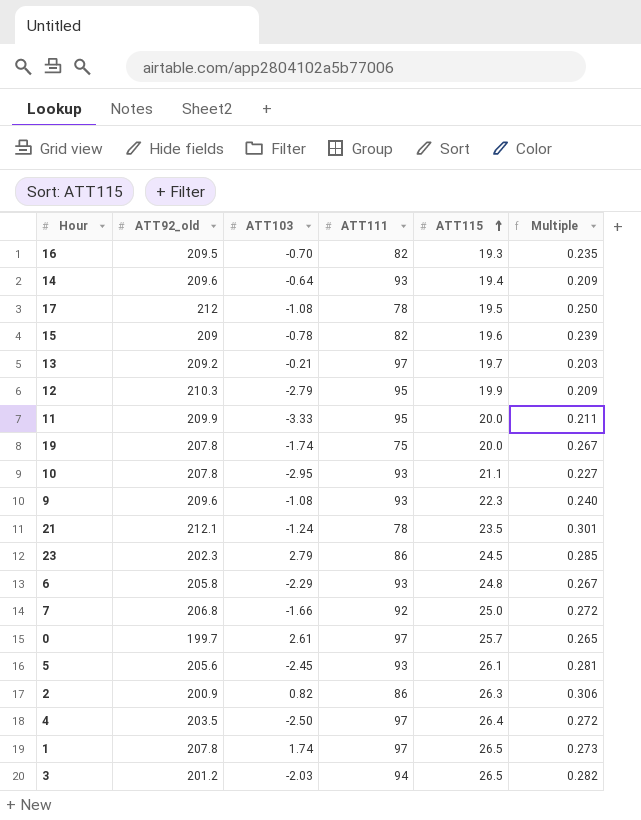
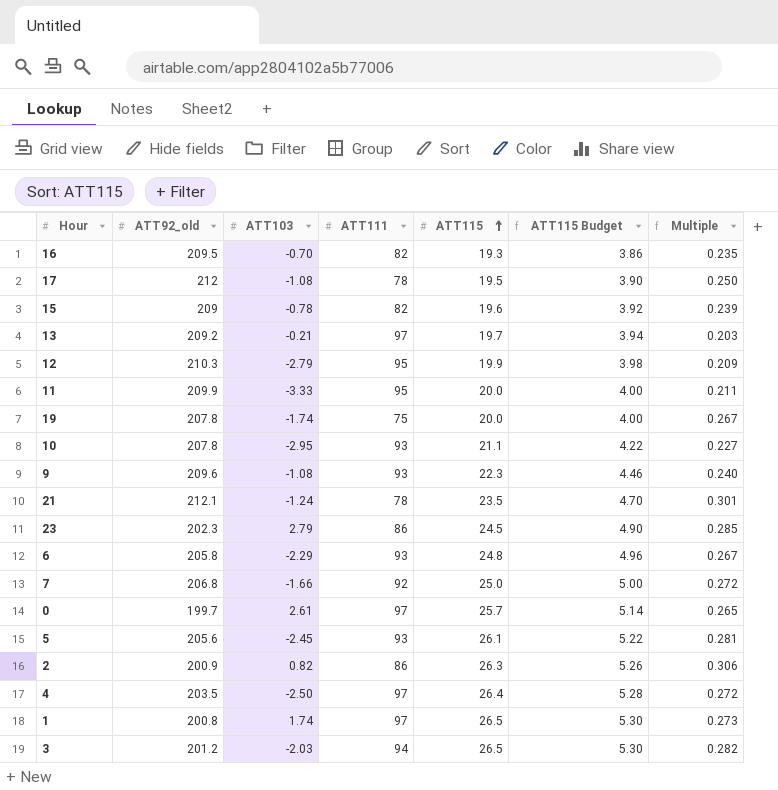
column ATT115 Budget | formula: none -> [ATT115] * 0.2
row 14: 209.6 | -0.64 | 93 | 19.4 | 0.209 -> none
1 | ATT92_old: 207.8 -> 200.8

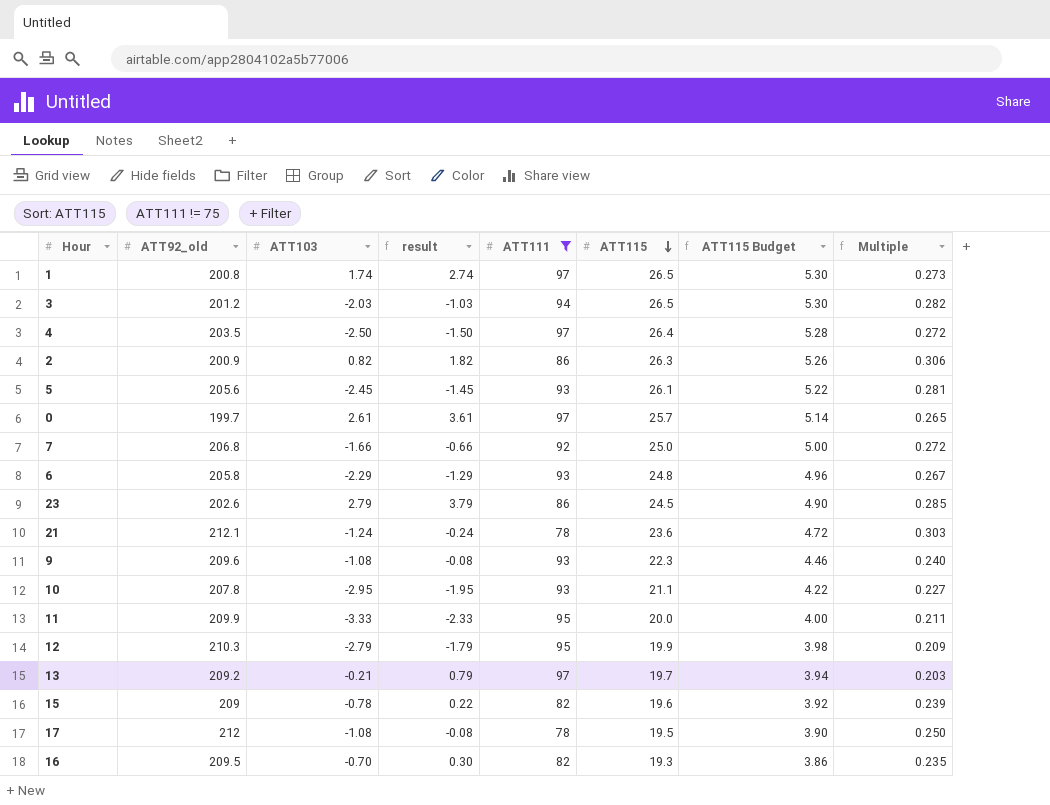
filter: none -> ATT111 != 75
row order: ATT115 ascending -> ATT115 descending
column result | formula: none -> [ATT103] + 1
23 | ATT92_old: 202.3 -> 202.6
21 | ATT115: 23.5 -> 23.6
21 | ATT115 Budget: 4.70 -> 4.72
21 | Multiple: 0.301 -> 0.303

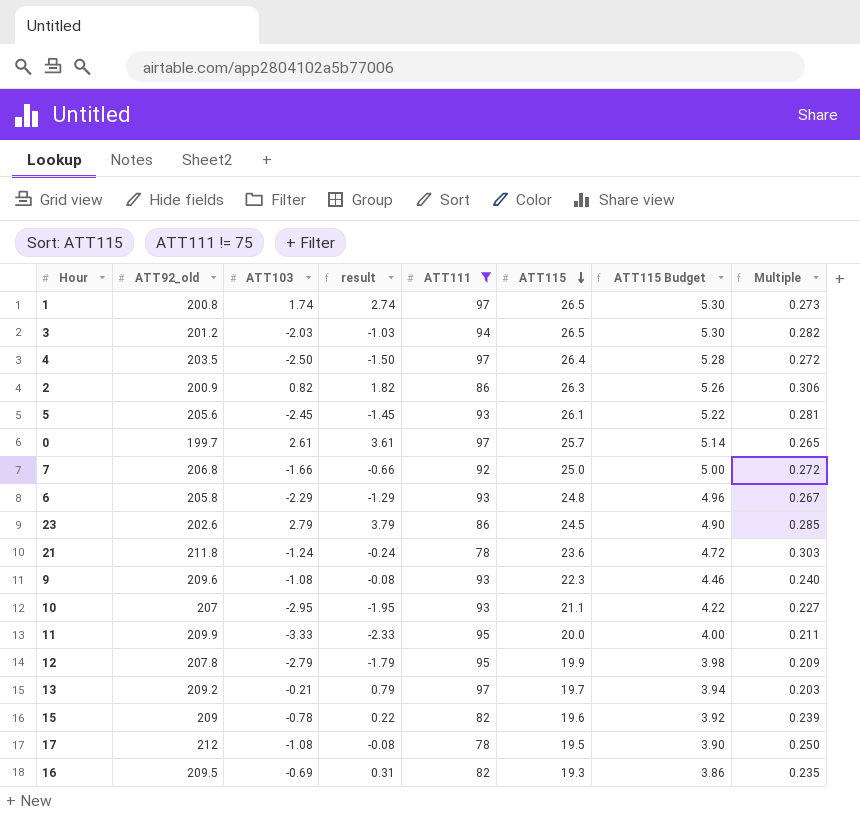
21 | ATT92_old: 212.1 -> 211.8
10 | ATT92_old: 207.8 -> 207
12 | ATT92_old: 210.3 -> 207.8
16 | ATT103: -0.70 -> -0.69
16 | result: 0.30 -> 0.31

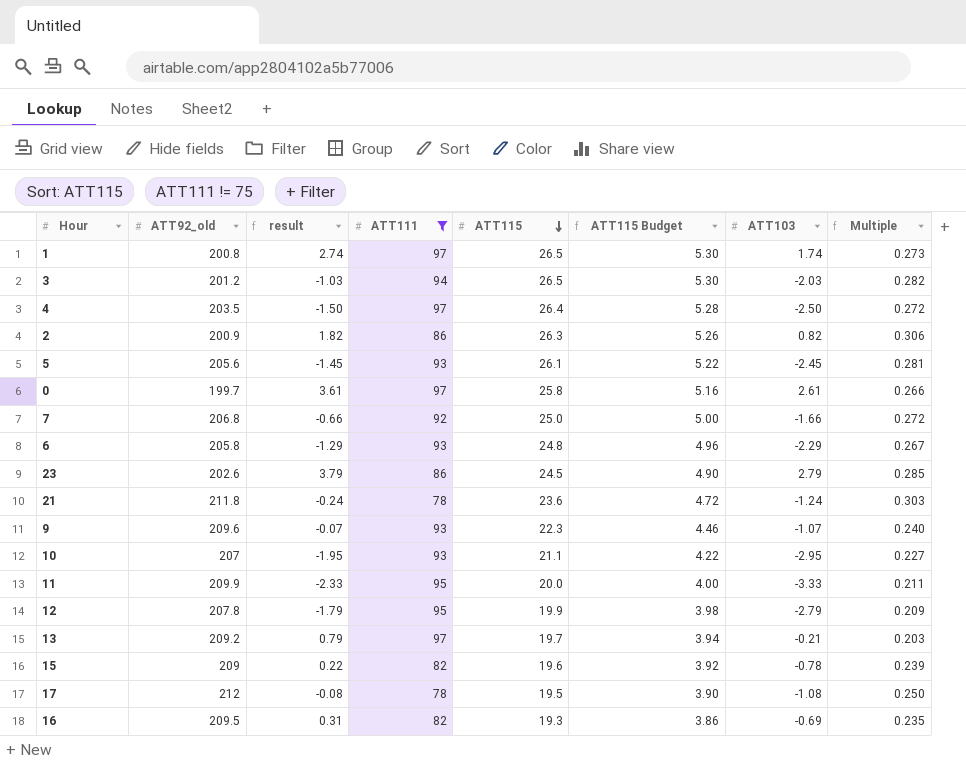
column ATT103 | position: 3 -> 7
0 | ATT115: 25.7 -> 25.8
0 | ATT115 Budget: 5.14 -> 5.16
0 | Multiple: 0.265 -> 0.266
9 | result: -0.08 -> -0.07
9 | ATT103: -1.08 -> -1.07

